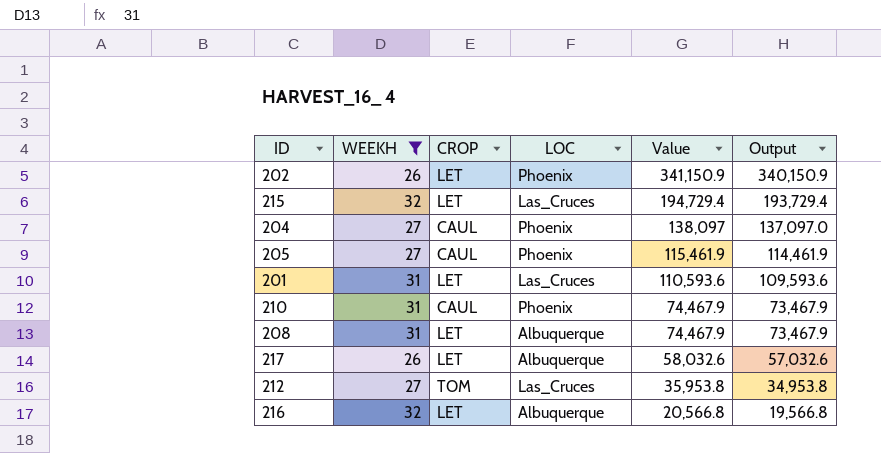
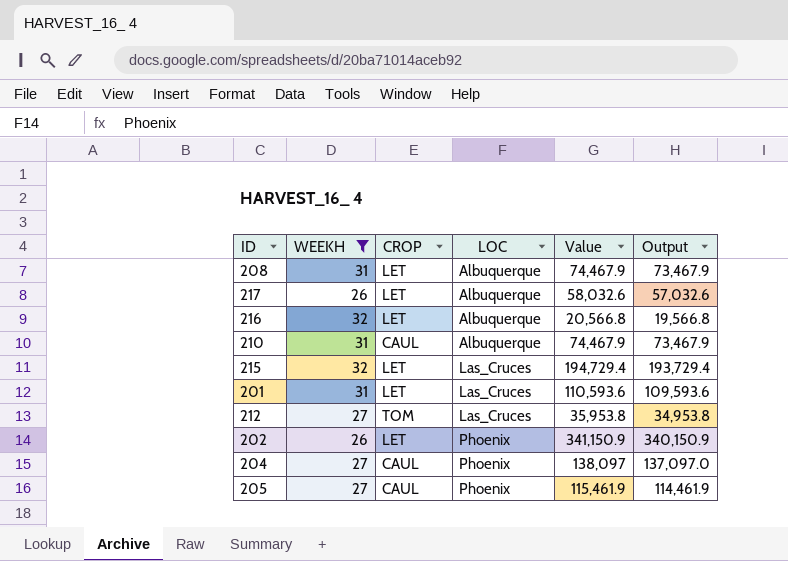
row order: Value descending -> LOC ascending
210 | LOC: Phoenix -> Albuquerque

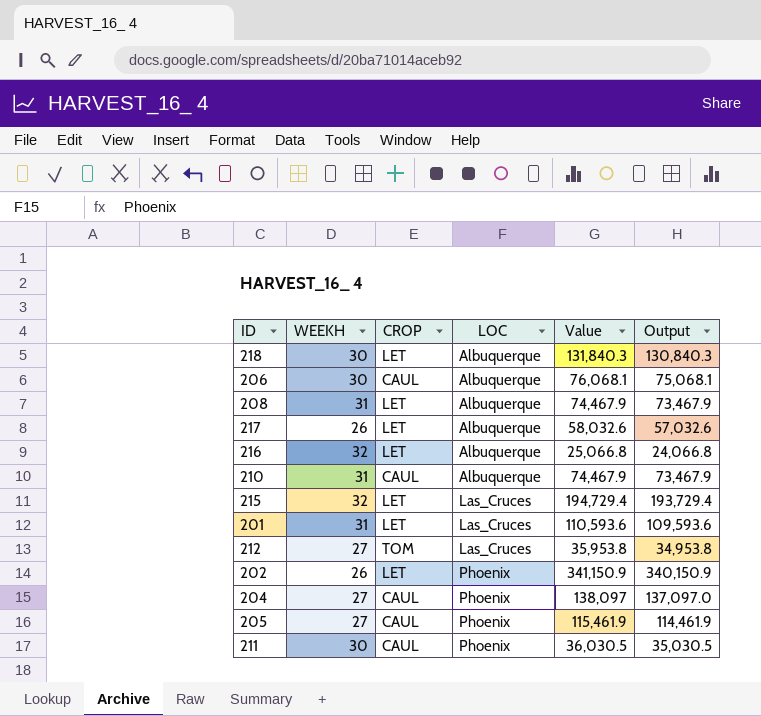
filter: WEEKH != 30 -> none
216 | Value: 20,566.8 -> 25,066.8
216 | Output: 19,566.8 -> 24,066.8

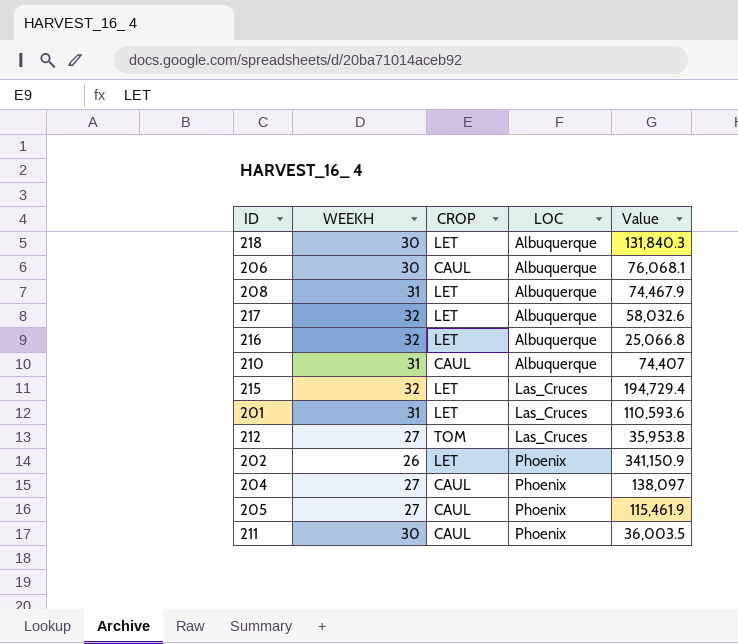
column Output | formula: [Value] - 1000 -> none
217 | WEEKH: 26 -> 32
210 | Value: 74,467.9 -> 74,407
211 | Value: 36,030.5 -> 36,003.5

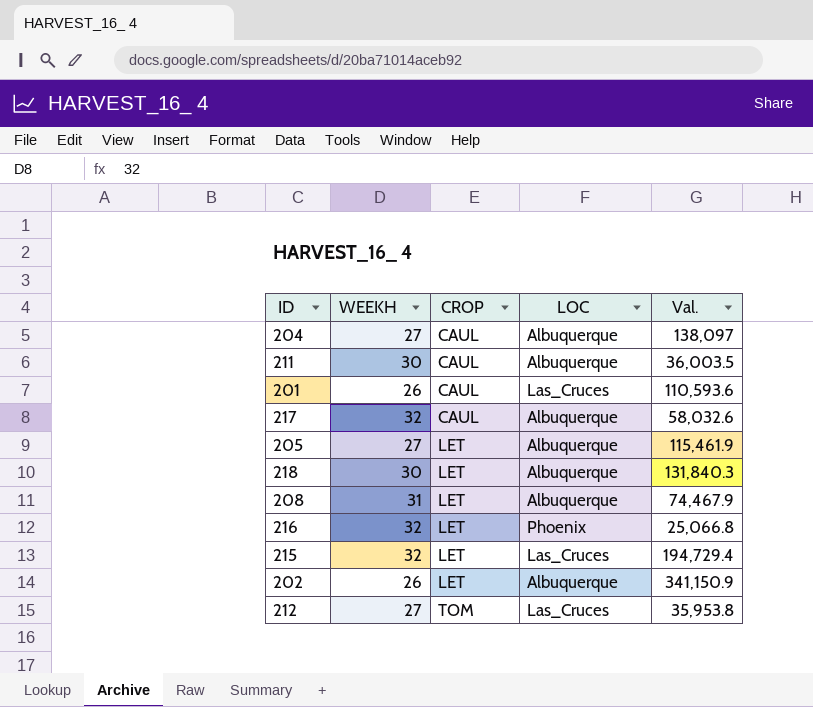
row order: LOC ascending -> CROP ascending
column name: Value -> Val.
row 206: 30 | CAUL | Albuquerque | 76,068.1 -> none
row 210: 31 | CAUL | Albuquerque | 74,407 -> none
204 | LOC: Phoenix -> Albuquerque
211 | LOC: Phoenix -> Albuquerque
201 | WEEKH: 31 -> 26
201 | CROP: LET -> CAUL
217 | CROP: LET -> CAUL
205 | CROP: CAUL -> LET
205 | LOC: Phoenix -> Albuquerque
216 | LOC: Albuquerque -> Phoenix
202 | LOC: Phoenix -> Albuquerque

